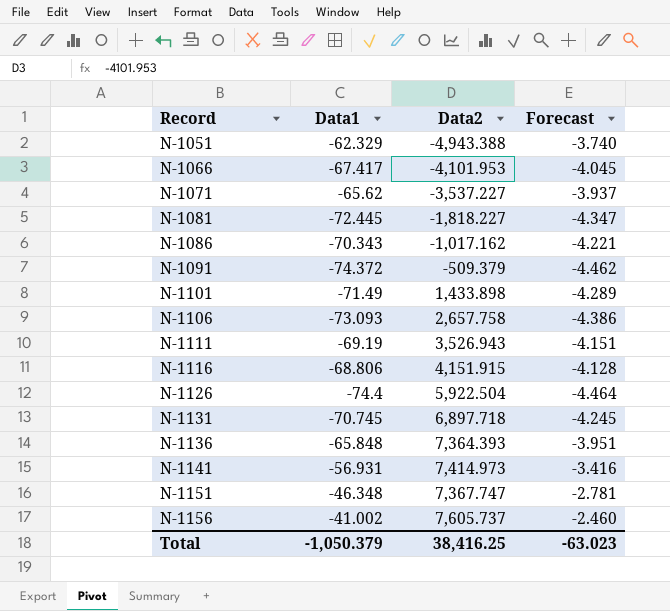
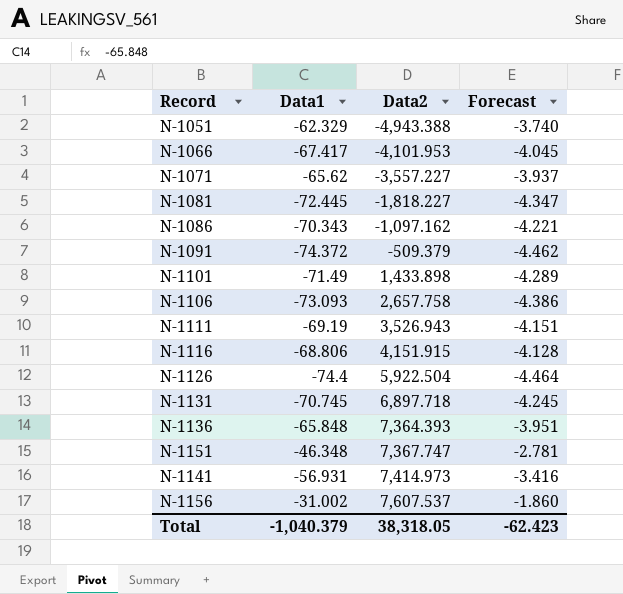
row order: Record ascending -> Data2 ascending
N-1071 | Data2: -3,537.227 -> -3,557.227
N-1086 | Data2: -1,017.162 -> -1,097.162
N-1156 | Data1: -41.002 -> -31.002
N-1156 | Data2: 7,605.737 -> 7,607.537
N-1156 | Forecast: -2.460 -> -1.860
Total | Data1: -1,050.379 -> -1,040.379
Total | Data2: 38,416.25 -> 38,318.05
Total | Forecast: -63.023 -> -62.423

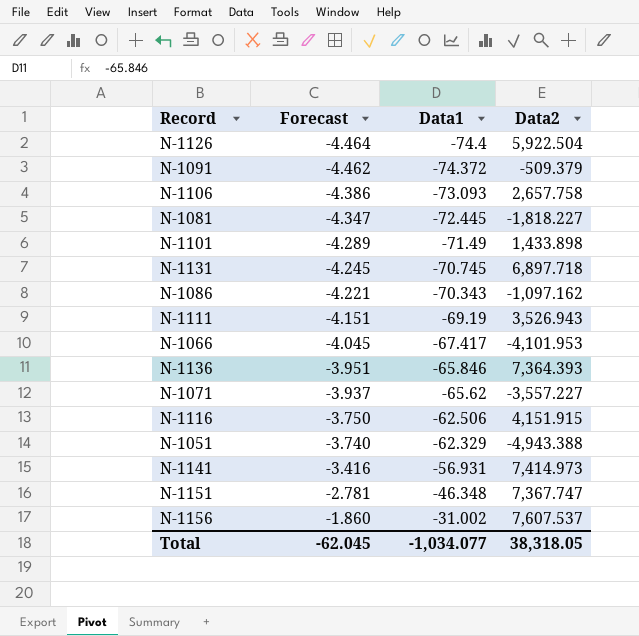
row order: Data2 ascending -> Forecast ascending
column Forecast | position: 4 -> 2
N-1136 | Data1: -65.848 -> -65.846
N-1116 | Forecast: -4.128 -> -3.750
N-1116 | Data1: -68.806 -> -62.506
Total | Forecast: -62.423 -> -62.045
Total | Data1: -1,040.379 -> -1,034.077

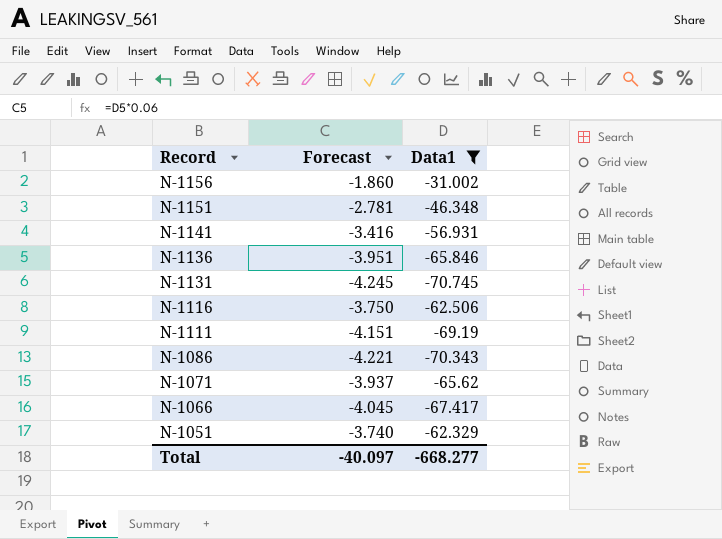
filter: none -> Data1 >= -70.745
row order: Forecast ascending -> Record descending
column Data2 | position: 4 -> none
Total | Forecast: -62.045 -> -40.097
Total | Data1: -1,034.077 -> -668.277

